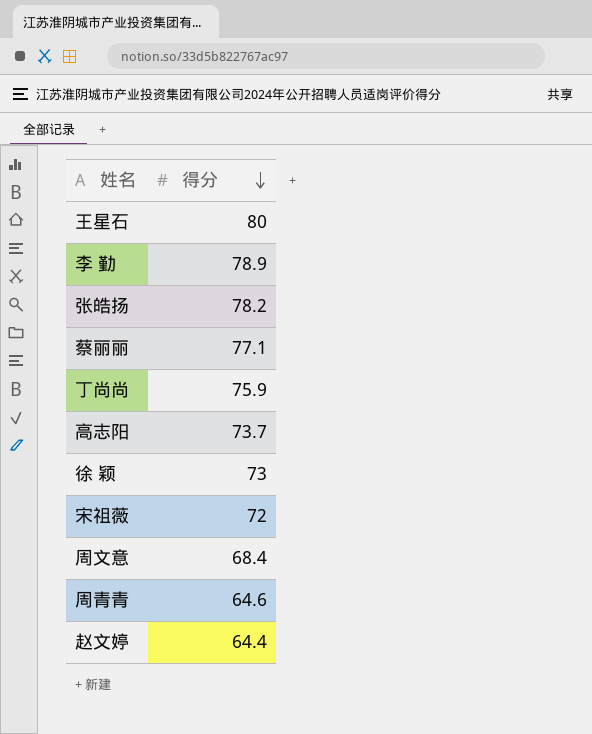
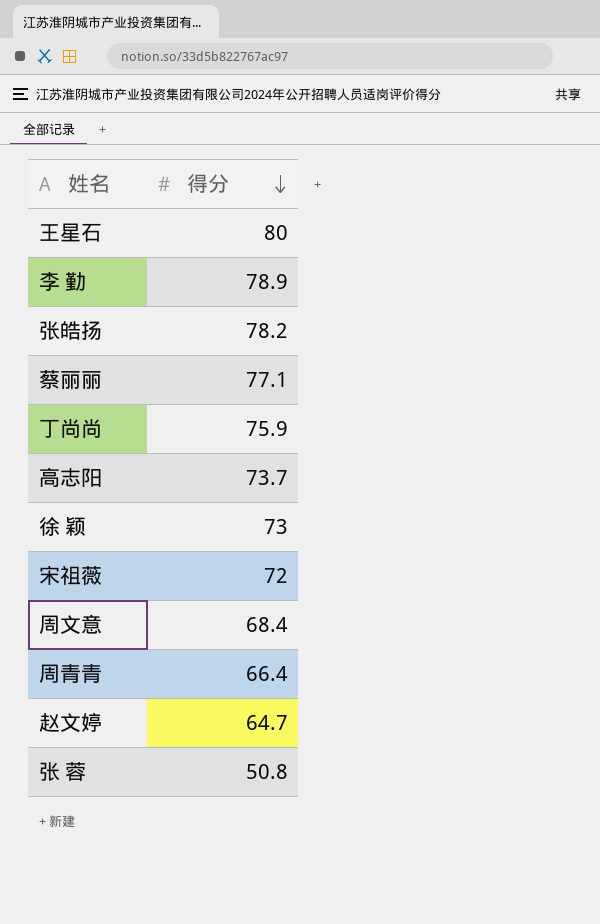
周青青 | 得分: 64.6 -> 66.4
赵文婷 | 得分: 64.4 -> 64.7
row 张 蓉: none -> 50.8

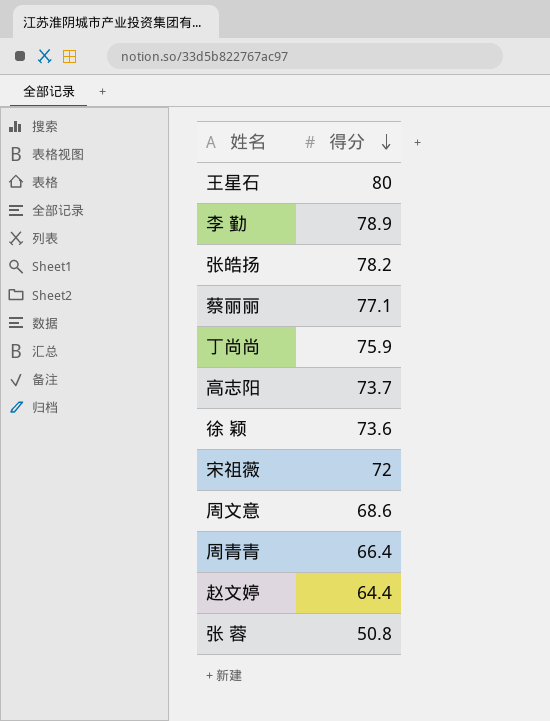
徐 颖 | 得分: 73 -> 73.6
周文意 | 得分: 68.4 -> 68.6
赵文婷 | 得分: 64.7 -> 64.4

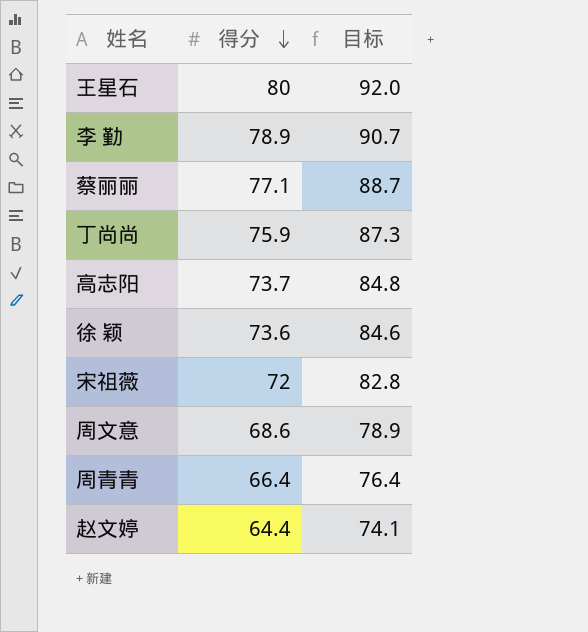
column 目标 | formula: none -> [得分] * 1.15
row 张皓扬: 78.2 -> none
row 张 蓉: 50.8 -> none

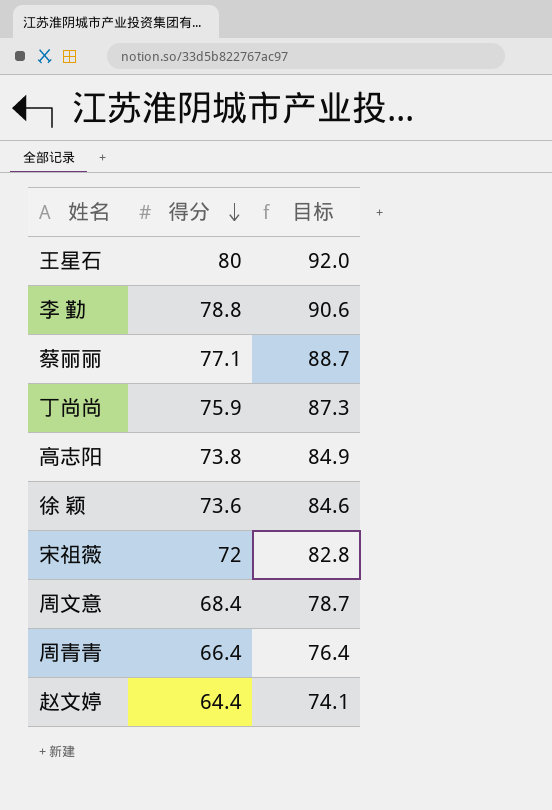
李 勤 | 得分: 78.9 -> 78.8
李 勤 | 目标: 90.7 -> 90.6
高志阳 | 得分: 73.7 -> 73.8
高志阳 | 目标: 84.8 -> 84.9
周文意 | 得分: 68.6 -> 68.4
周文意 | 目标: 78.9 -> 78.7

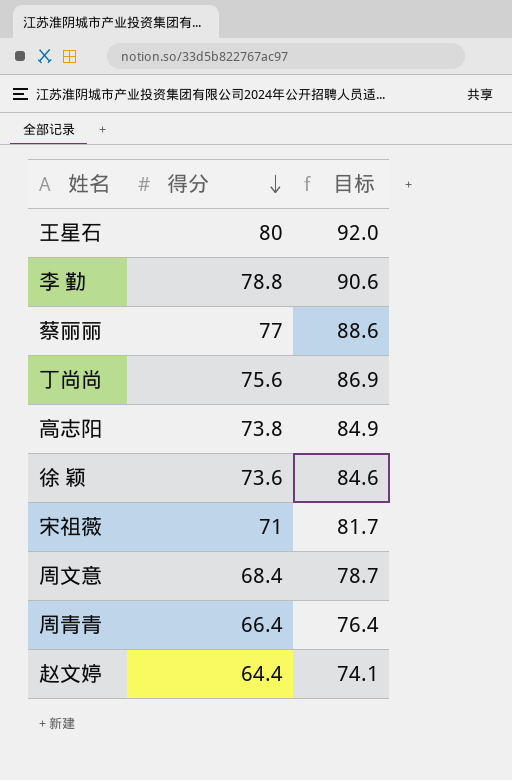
蔡丽丽 | 得分: 77.1 -> 77
蔡丽丽 | 目标: 88.7 -> 88.6
丁尚尚 | 得分: 75.9 -> 75.6
丁尚尚 | 目标: 87.3 -> 86.9
宋祖薇 | 得分: 72 -> 71
宋祖薇 | 目标: 82.8 -> 81.7

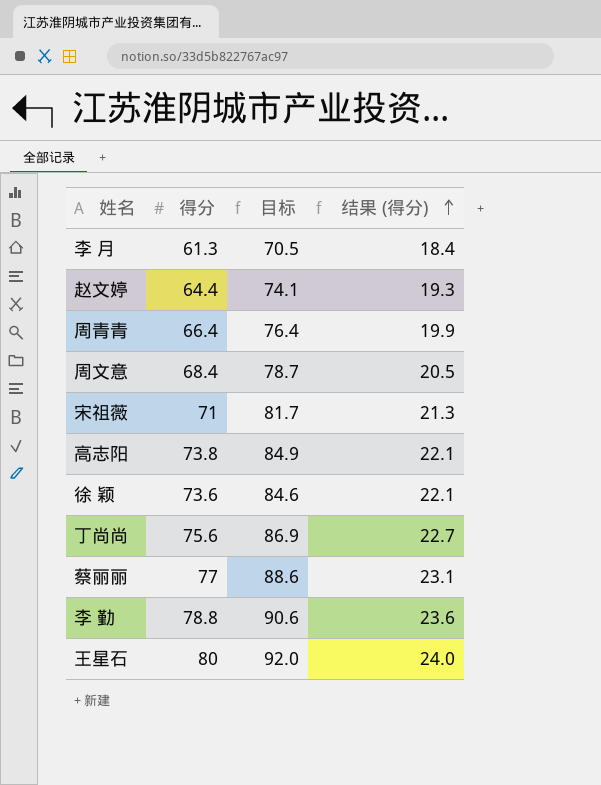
row order: 得分 descending -> 结果 (得分) ascending
column 结果 (得分) | formula: none -> [得分] * 0.3
row 李 月: none -> 61.3 | 70.5 | 18.4

